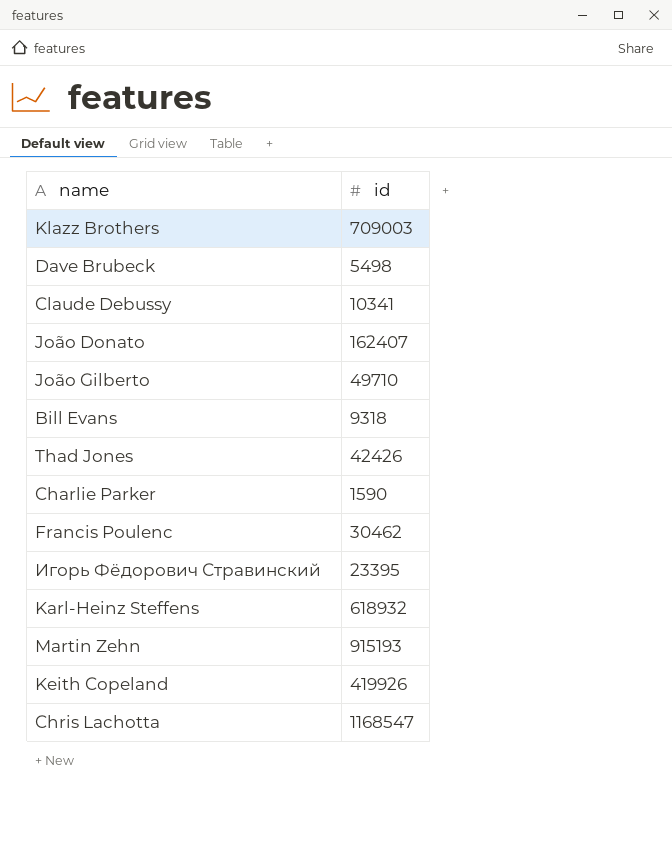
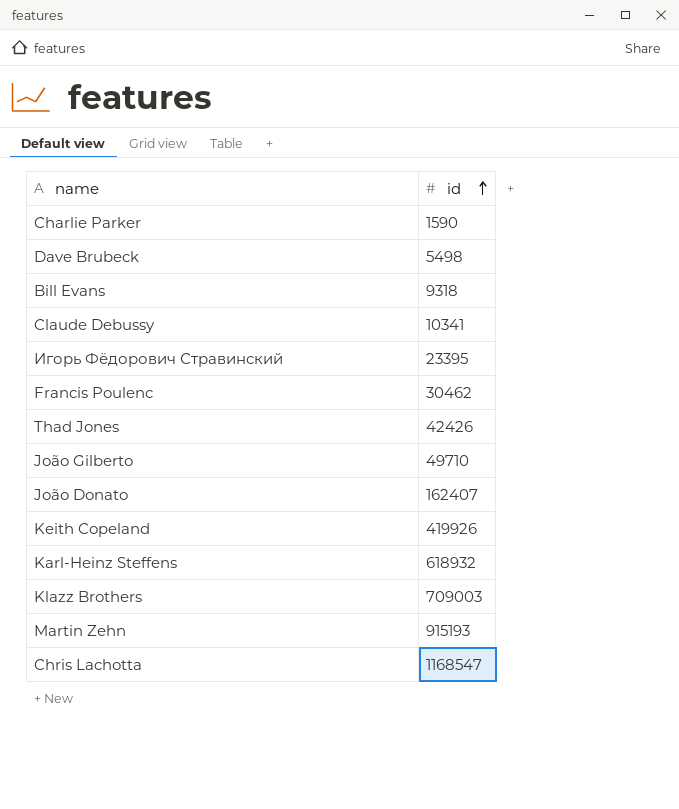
row order: none -> id ascending

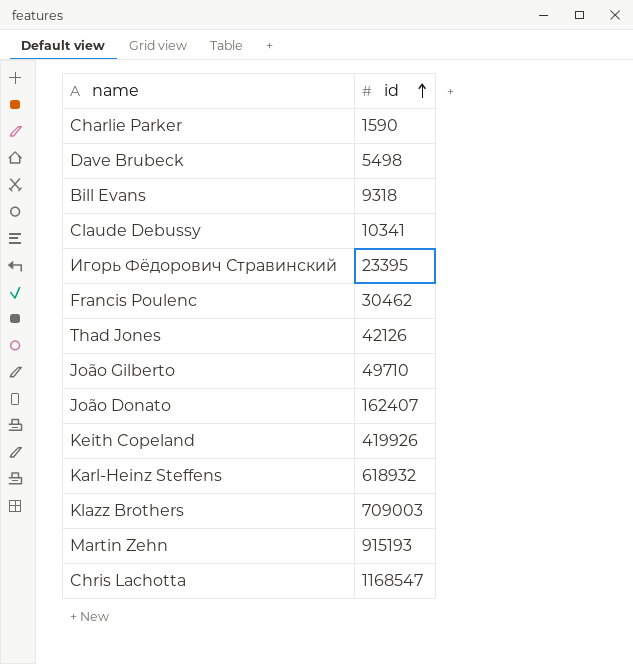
Thad Jones | id: 42426 -> 42126

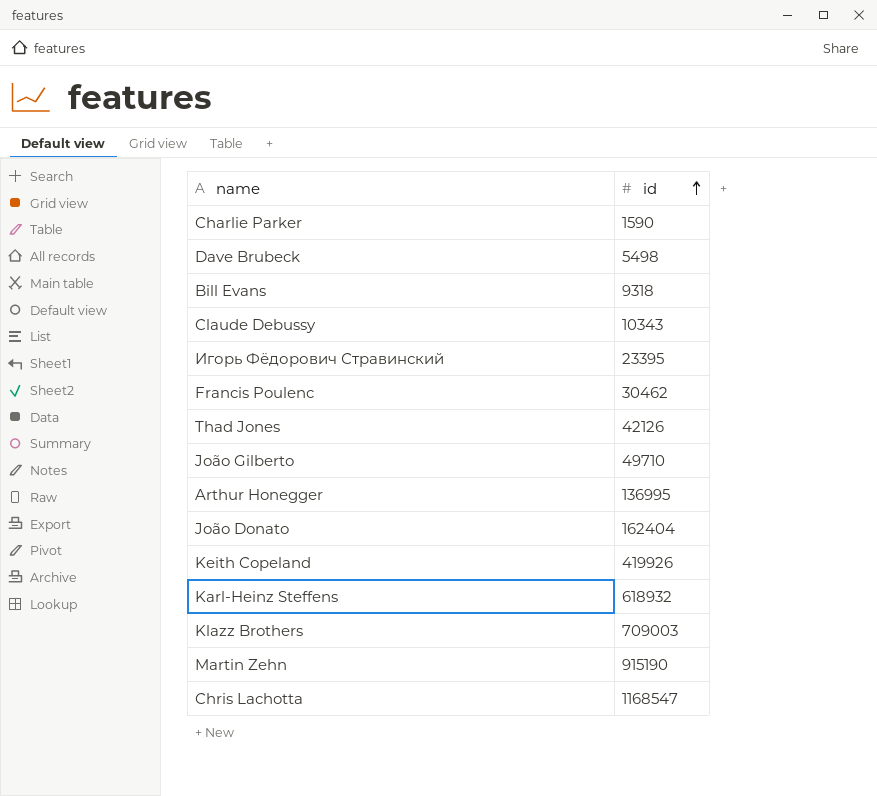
Claude Debussy | id: 10341 -> 10343
row Arthur Honegger: none -> 136995
João Donato | id: 162407 -> 162404
Martin Zehn | id: 915193 -> 915190

